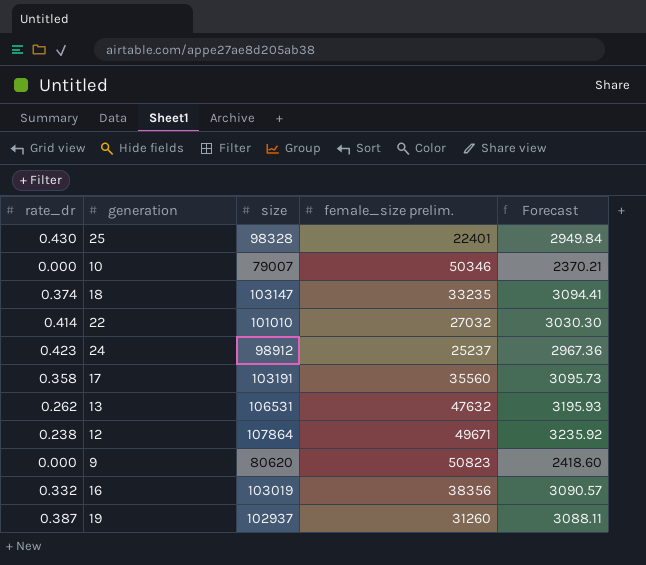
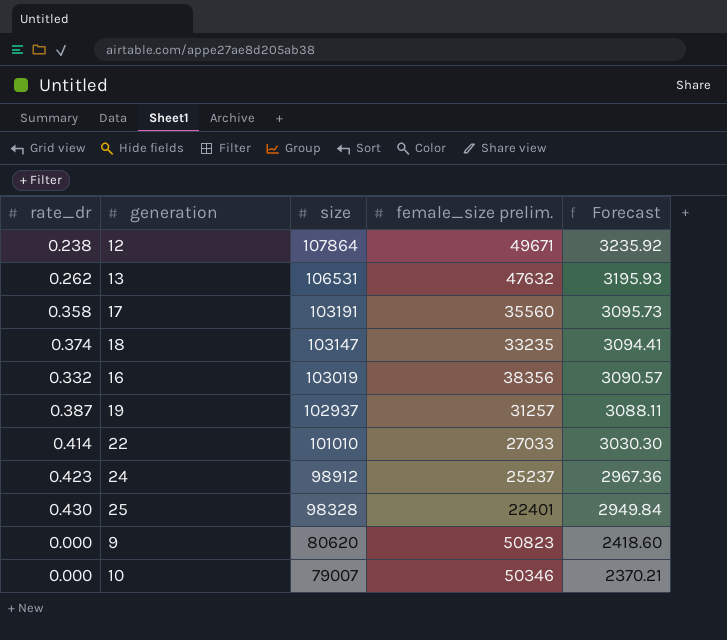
row order: none -> size descending
19 | female_size prelim.: 31260 -> 31257
22 | female_size prelim.: 27032 -> 27033

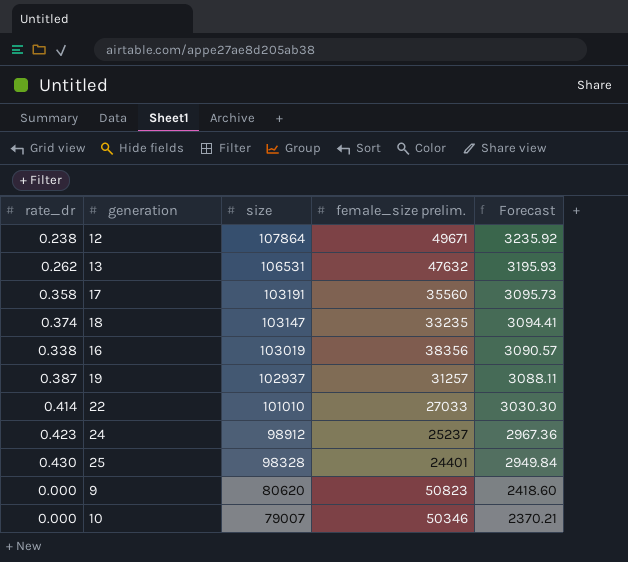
16 | rate_dr: 0.332 -> 0.338
25 | female_size prelim.: 22401 -> 24401

